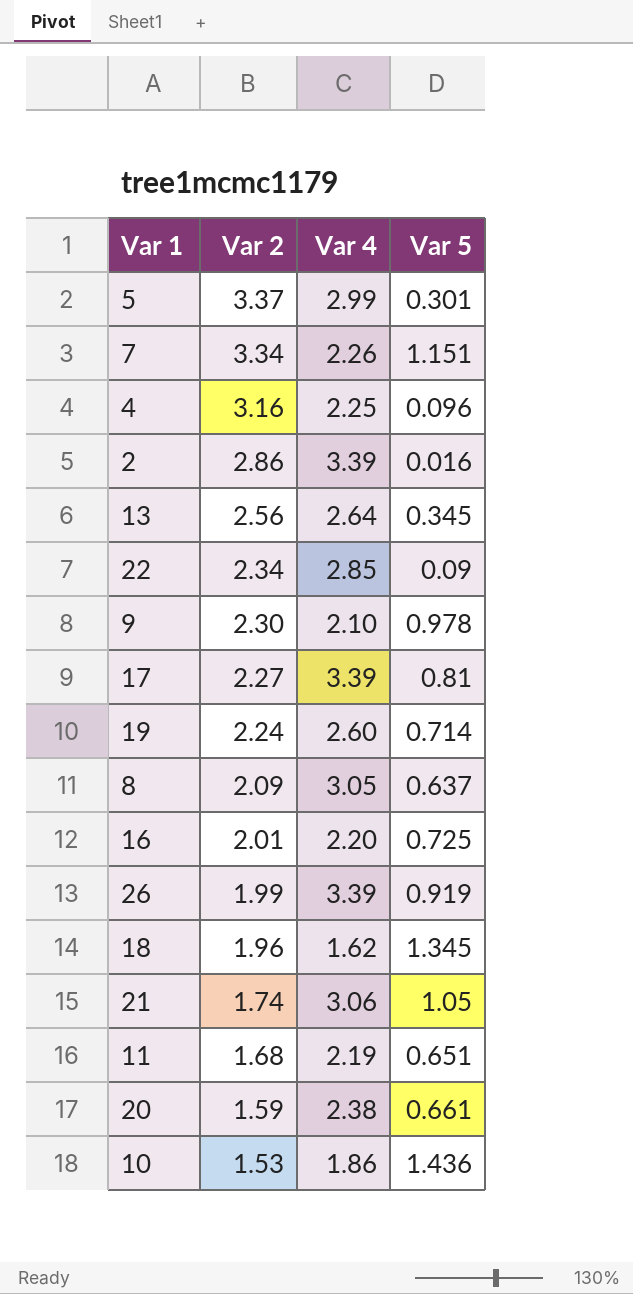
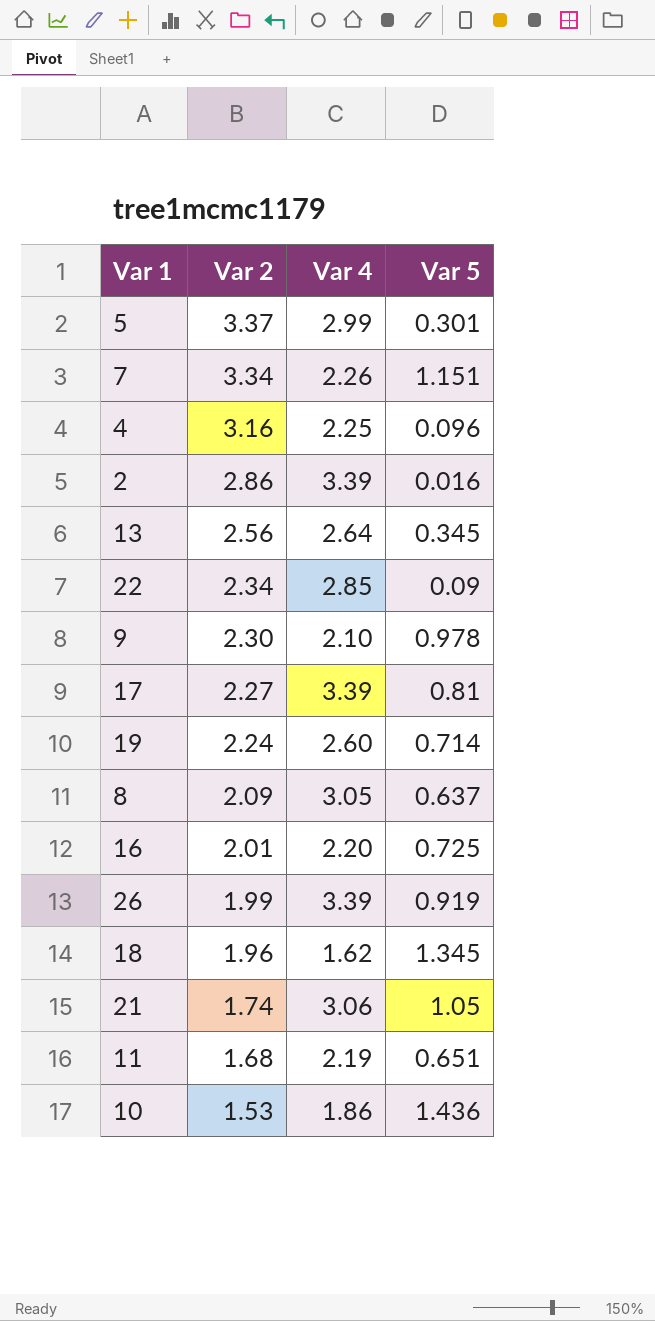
row 20: 1.59 | 2.38 | 0.661 -> none

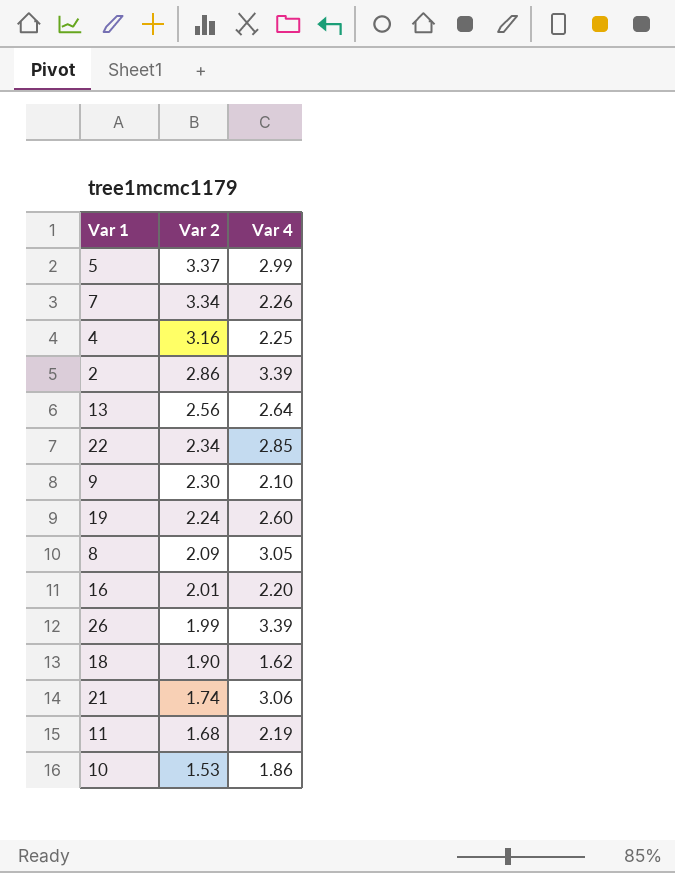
column Var 5 | position: 4 -> none
row 17: 2.27 | 3.39 | 0.81 -> none
18 | Var 2: 1.96 -> 1.90

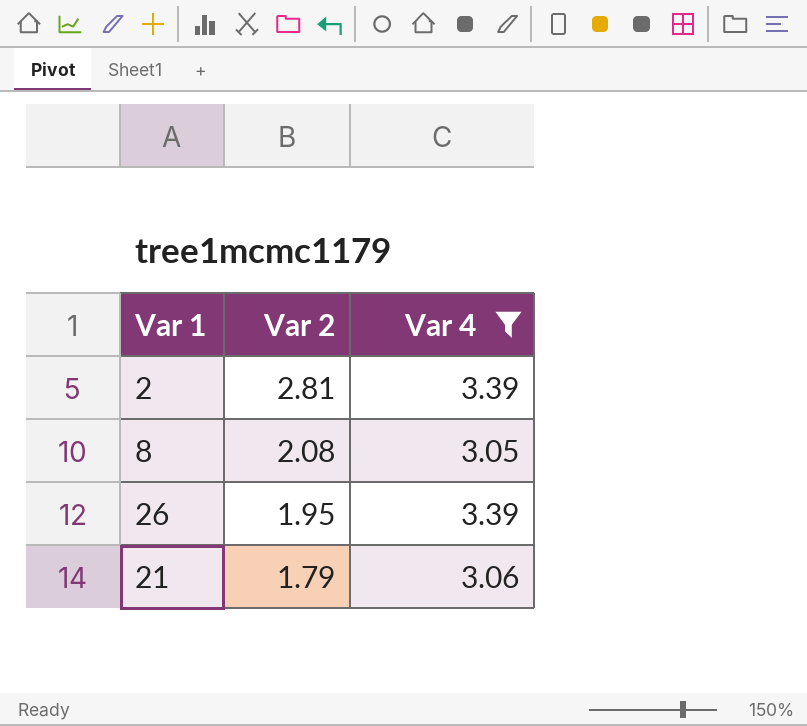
filter: none -> Var 4 >= 3.05
2 | Var 2: 2.86 -> 2.81
8 | Var 2: 2.09 -> 2.08
26 | Var 2: 1.99 -> 1.95
21 | Var 2: 1.74 -> 1.79

